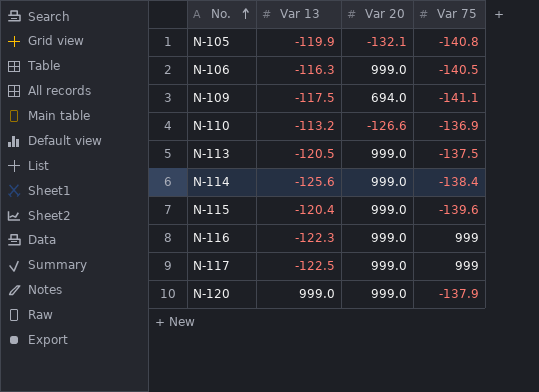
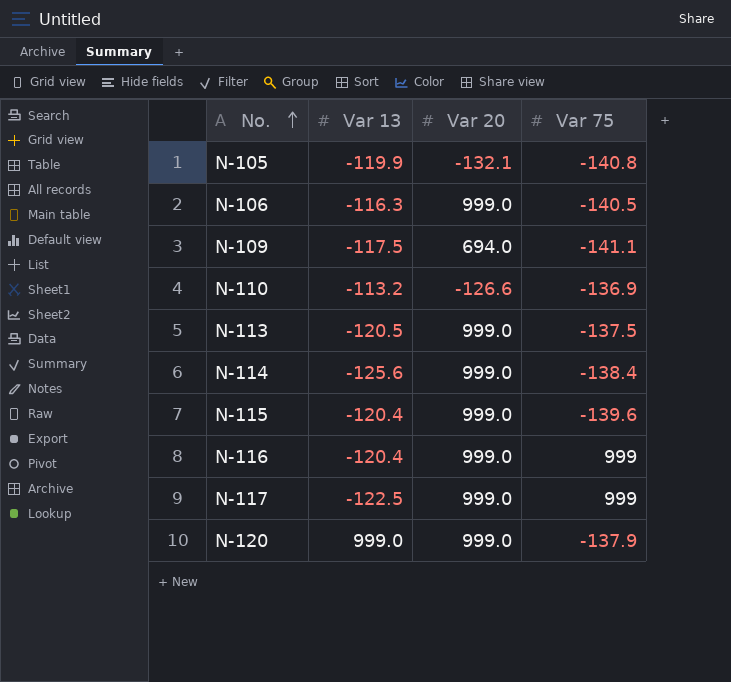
N-116 | Var 13: -122.3 -> -120.4

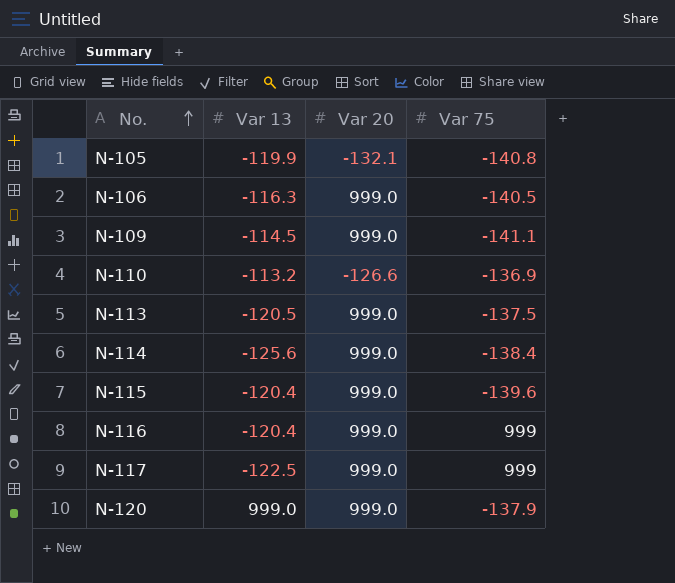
N-109 | Var 13: -117.5 -> -114.5
N-109 | Var 20: 694.0 -> 999.0

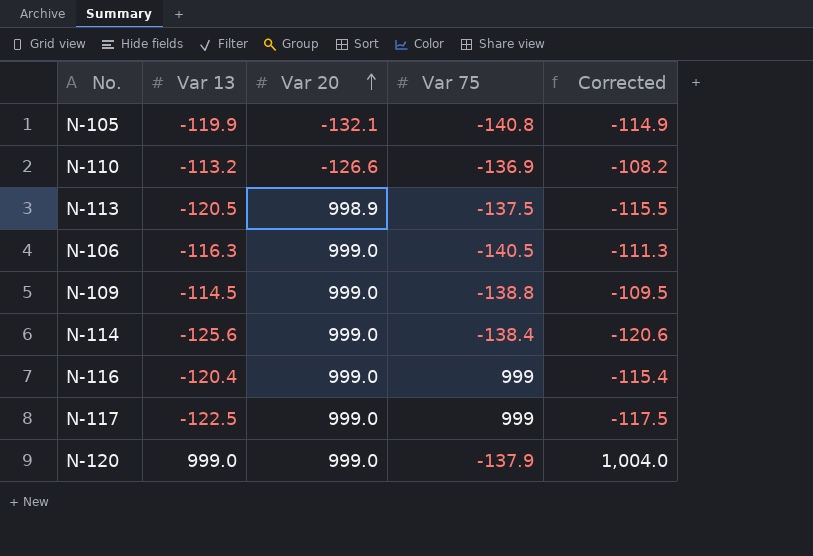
row order: No. ascending -> Var 20 ascending
column Corrected | formula: none -> [Var 13] + 5
row N-115: -120.4 | 999.0 | -139.6 -> none
N-113 | Var 20: 999.0 -> 998.9
N-109 | Var 75: -141.1 -> -138.8

